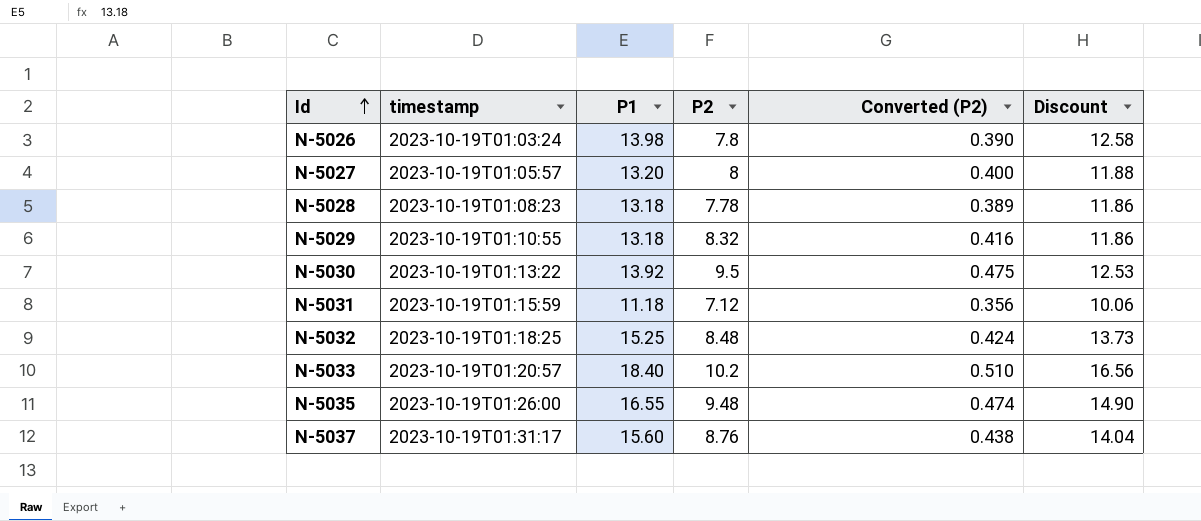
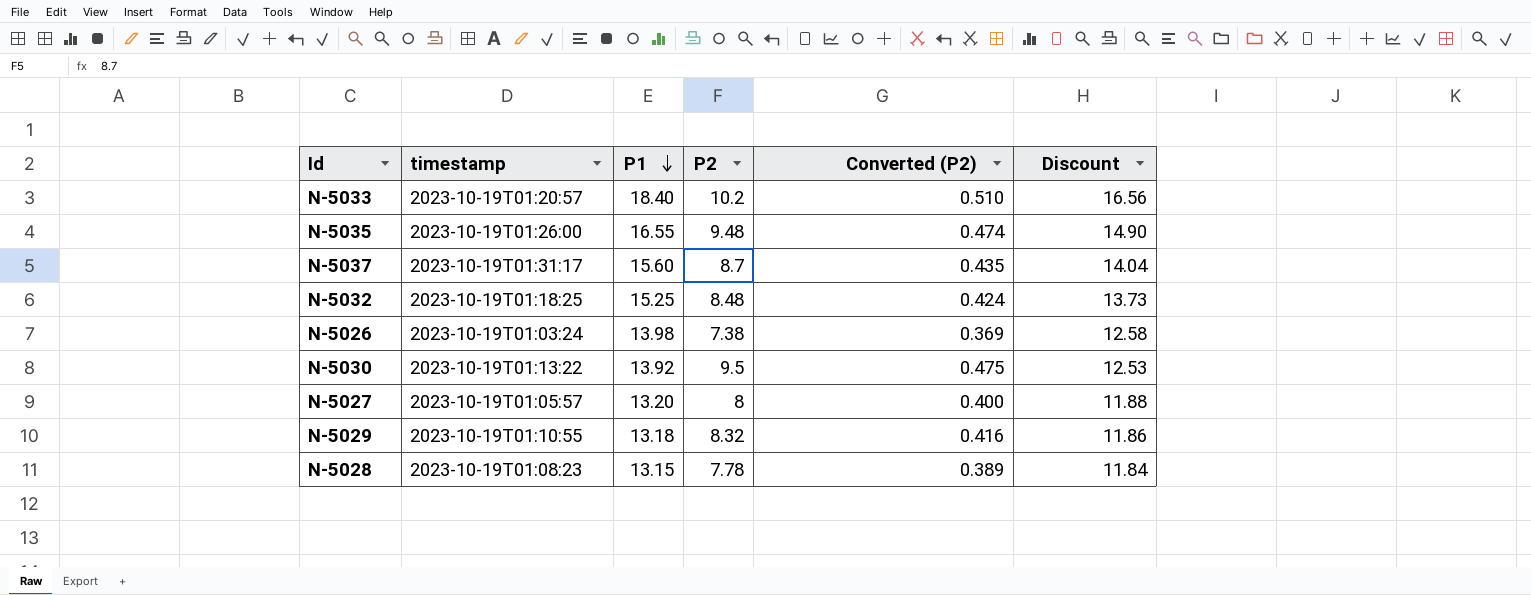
row order: Id ascending -> P1 descending
row N-5031: 2023-10-19T01:15:59 | 11.18 | 7.12 | 0.356 | 10.06 -> none
N-5037 | P2: 8.76 -> 8.7
N-5037 | Converted (P2): 0.438 -> 0.435
N-5026 | P2: 7.8 -> 7.38
N-5026 | Converted (P2): 0.390 -> 0.369
N-5028 | P1: 13.18 -> 13.15
N-5028 | Discount: 11.86 -> 11.84

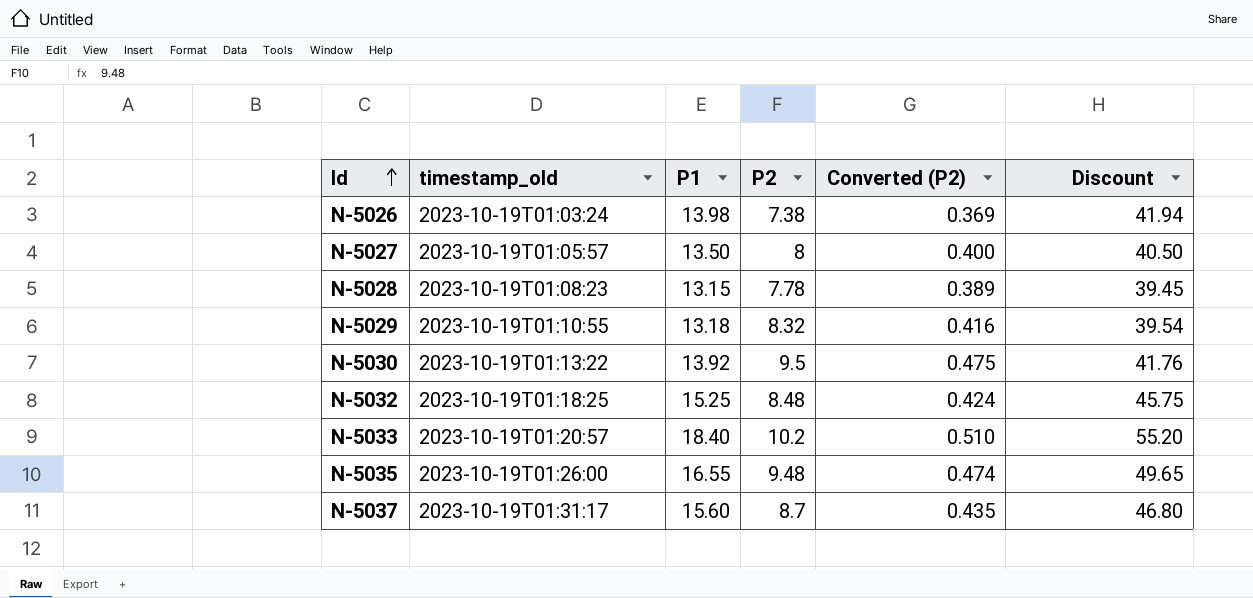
row order: P1 descending -> Id ascending
column name: timestamp -> timestamp_old
column Discount | formula: [P1] * 0.9 -> [P1] * 3
N-5027 | P1: 13.20 -> 13.50

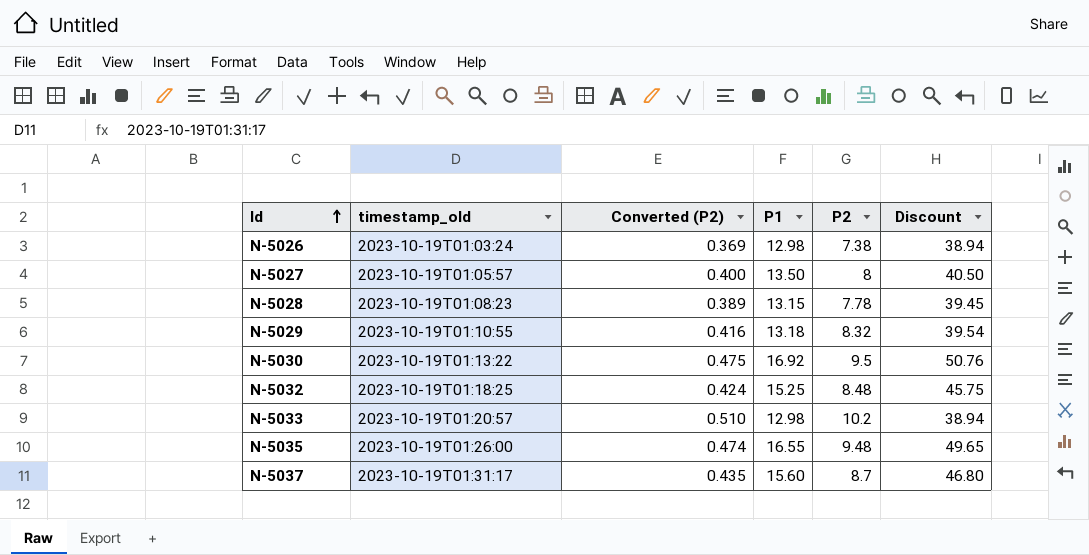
column Converted (P2) | position: 5 -> 3
N-5026 | P1: 13.98 -> 12.98
N-5026 | Discount: 41.94 -> 38.94
N-5030 | P1: 13.92 -> 16.92
N-5030 | Discount: 41.76 -> 50.76
N-5033 | P1: 18.40 -> 12.98
N-5033 | Discount: 55.20 -> 38.94

